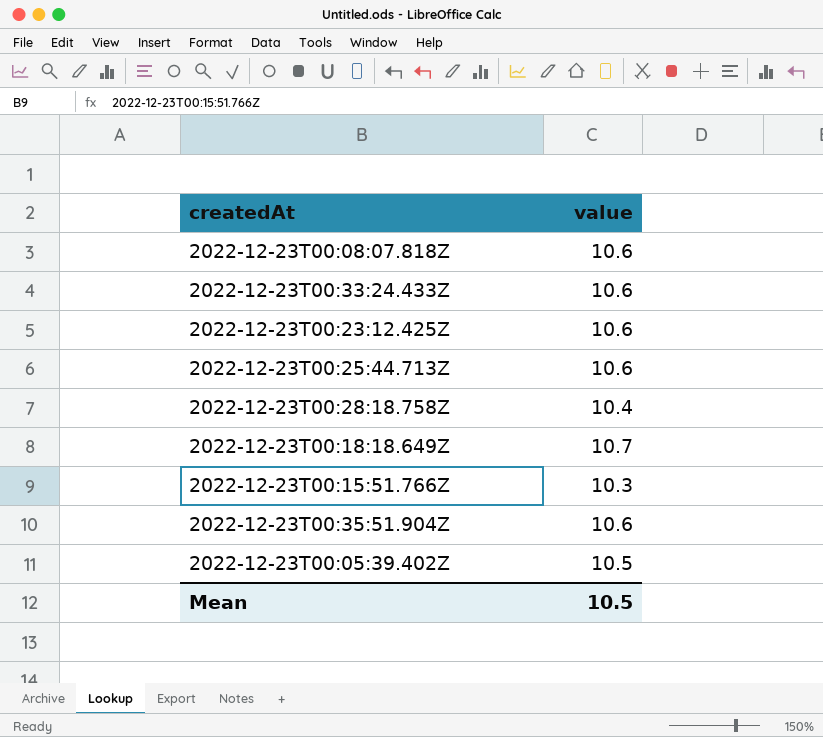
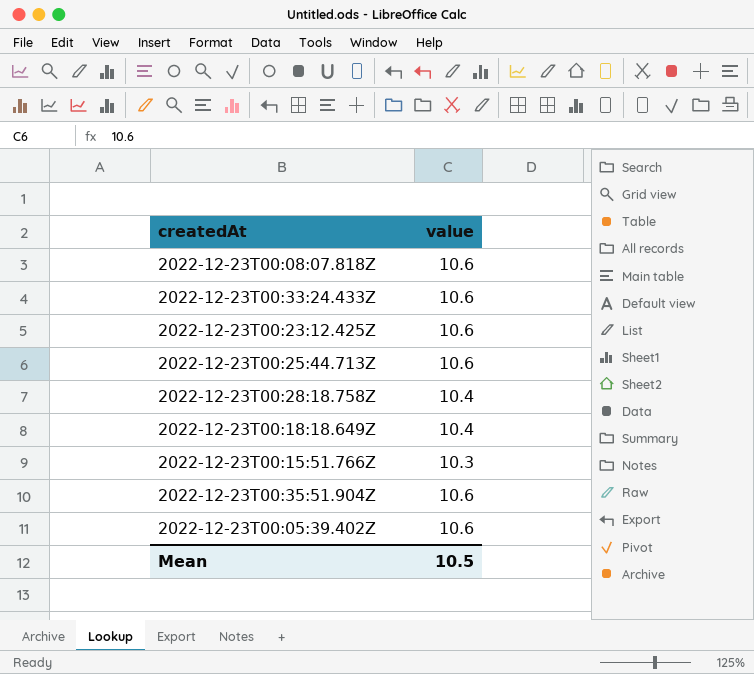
2022-12-23T00:18:18.649Z | value: 10.7 -> 10.4
2022-12-23T00:05:39.402Z | value: 10.5 -> 10.6

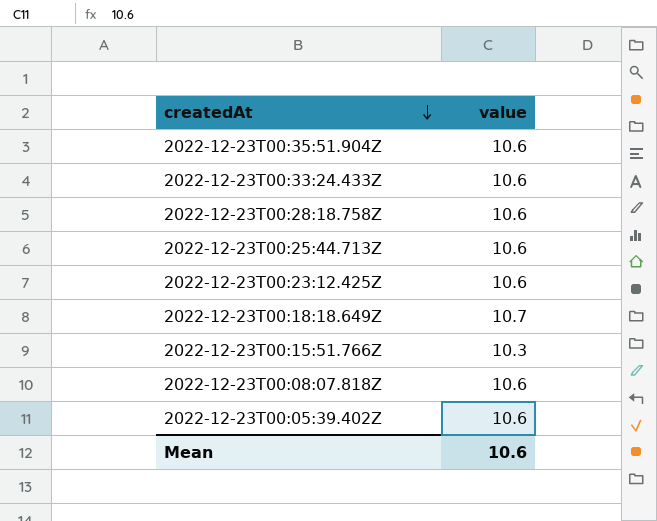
row order: none -> createdAt descending
2022-12-23T00:28:18.758Z | value: 10.4 -> 10.6
2022-12-23T00:18:18.649Z | value: 10.4 -> 10.7
Mean | value: 10.5 -> 10.6

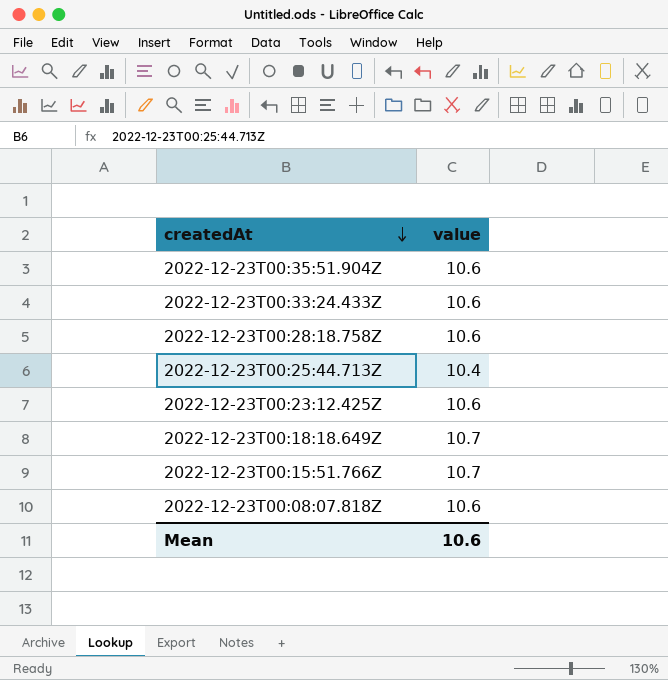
row 2022-12-23T00:05:39.402Z: 10.6 -> none
2022-12-23T00:25:44.713Z | value: 10.6 -> 10.4
2022-12-23T00:15:51.766Z | value: 10.3 -> 10.7

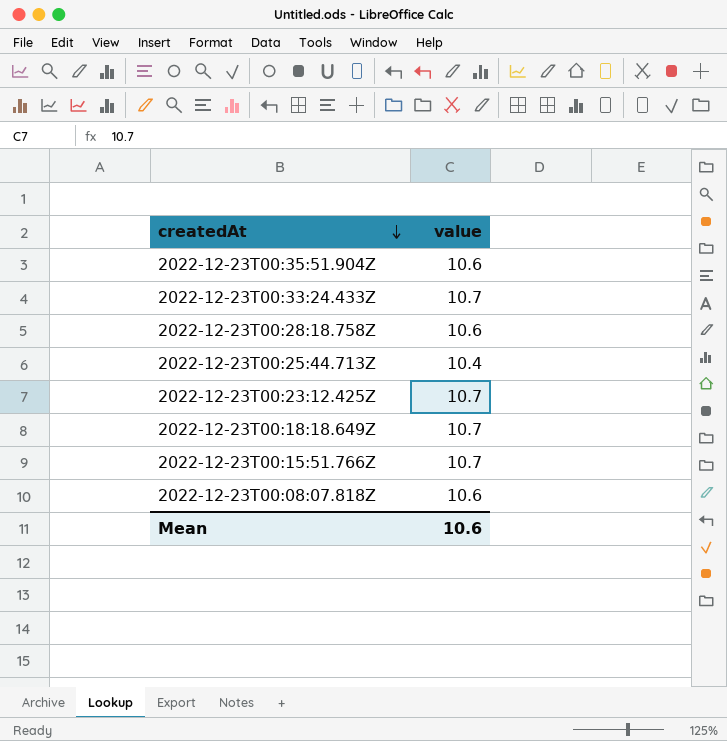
2022-12-23T00:33:24.433Z | value: 10.6 -> 10.7
2022-12-23T00:23:12.425Z | value: 10.6 -> 10.7

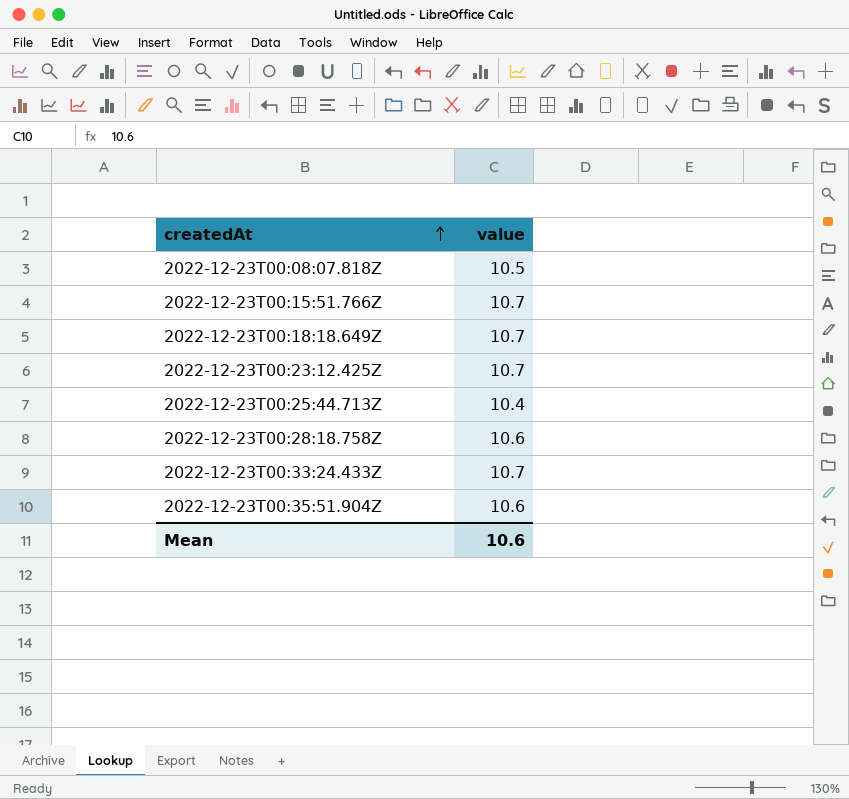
row order: createdAt descending -> createdAt ascending
2022-12-23T00:08:07.818Z | value: 10.6 -> 10.5

